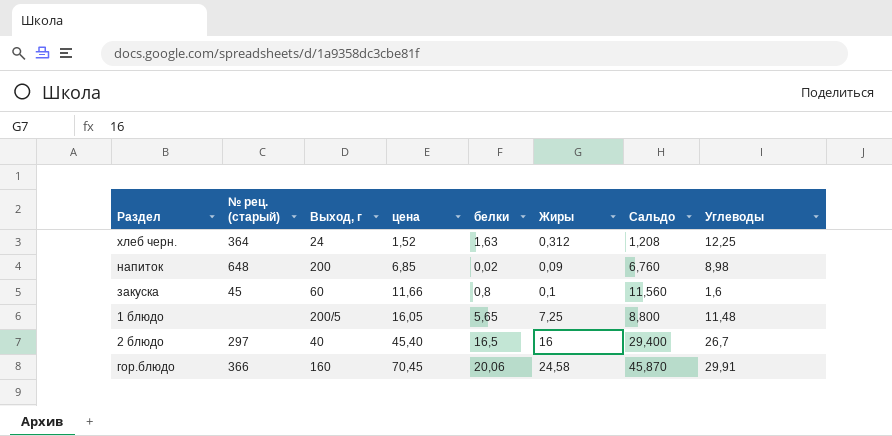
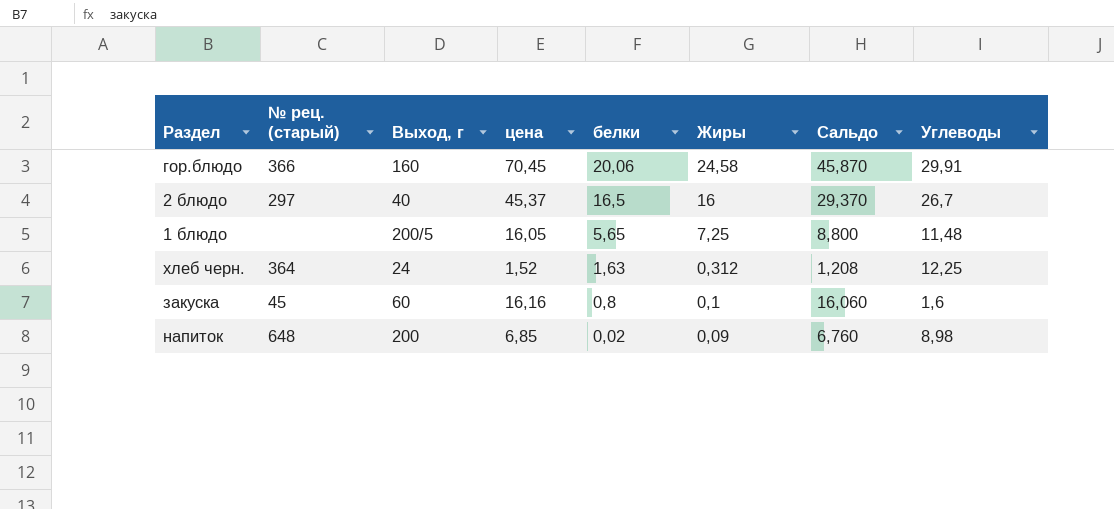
row order: цена ascending -> белки descending
2 блюдо | цена: 45,40 -> 45,37
2 блюдо | Сальдо: 29,400 -> 29,370
закуска | цена: 11,66 -> 16,16
закуска | Сальдо: 11,560 -> 16,060

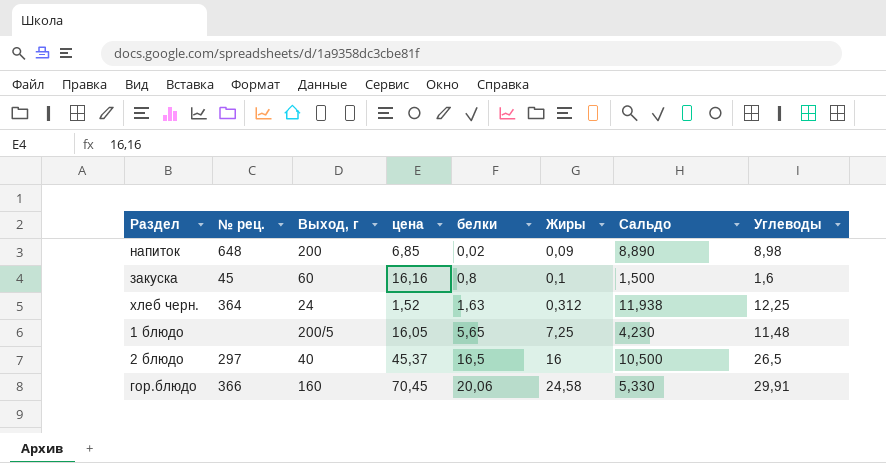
row order: белки descending -> белки ascending
column name: № рец. (старый) -> № рец.
column Сальдо | formula: [цена] - [Жиры] -> [Углеводы] - [Жиры]
2 блюдо | Углеводы: 26,7 -> 26,5

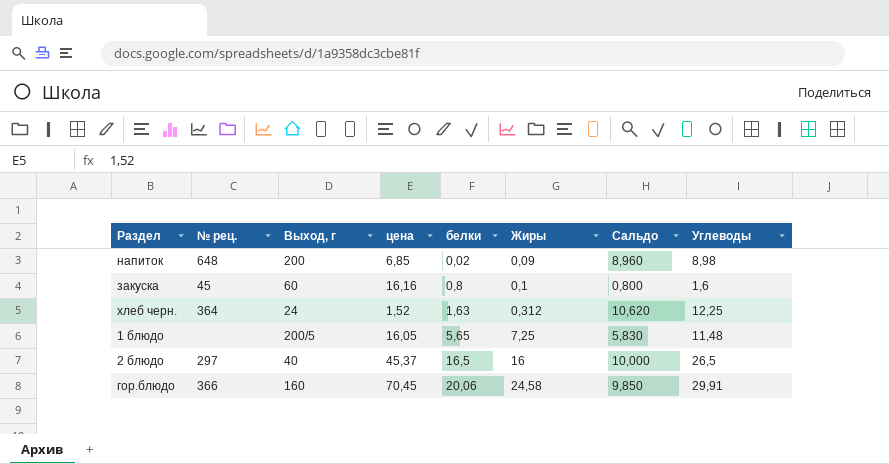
column Сальдо | formula: [Углеводы] - [Жиры] -> [Углеводы] - [белки]

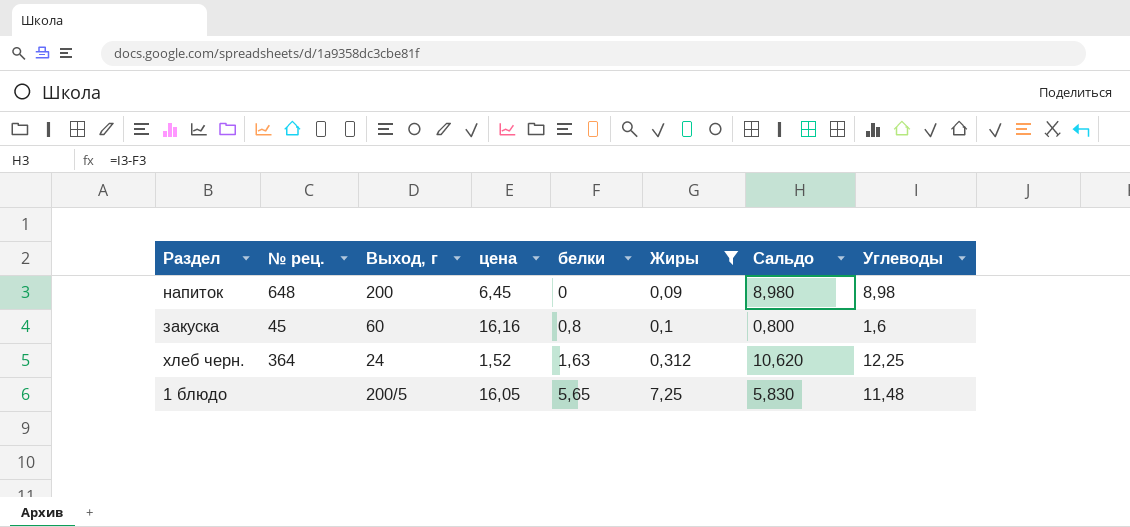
filter: none -> Жиры <= 7,25
напиток | цена: 6,85 -> 6,45
напиток | белки: 0,02 -> 0
напиток | Сальдо: 8,960 -> 8,980

